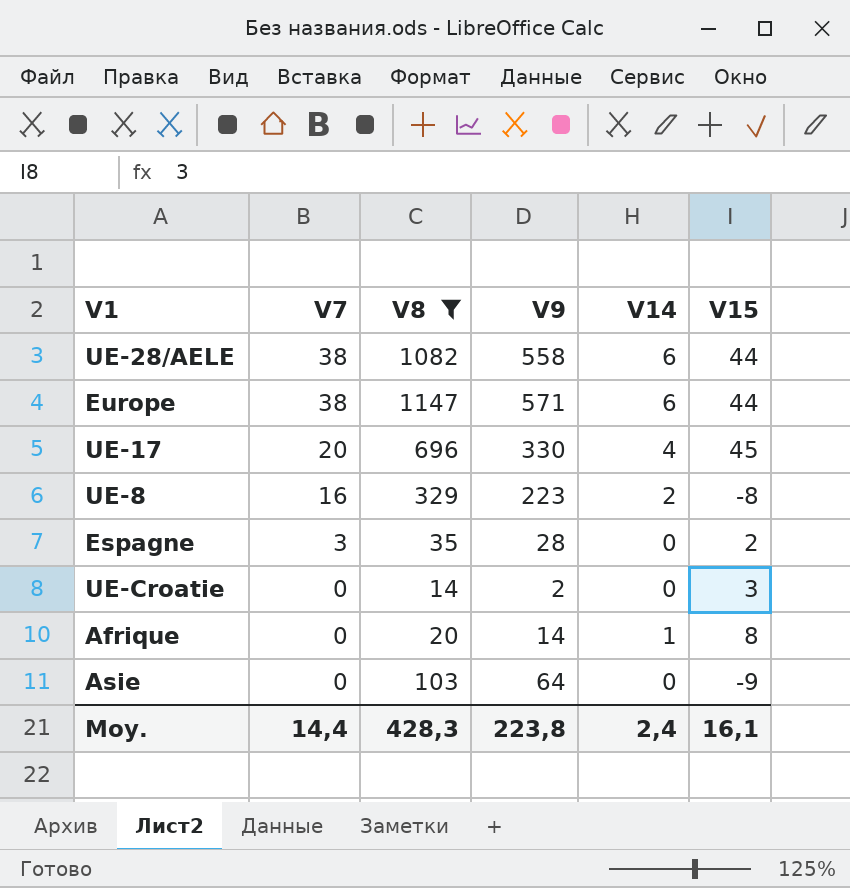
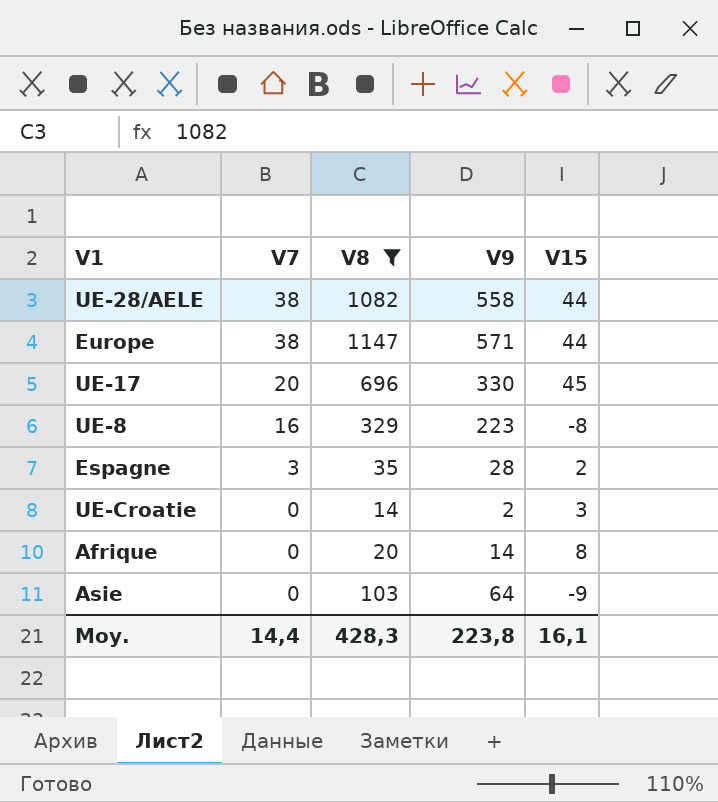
column V14 | position: 5 -> none

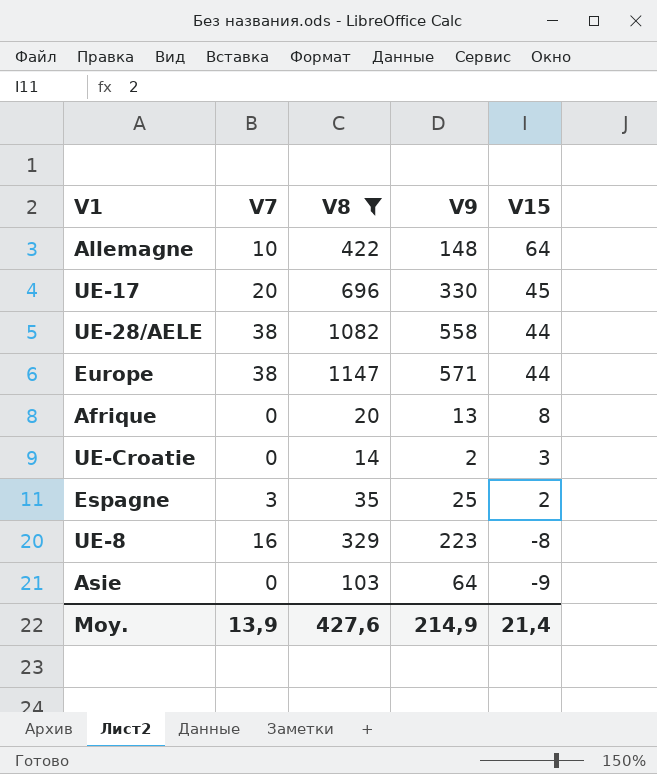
row order: V7 descending -> V15 descending
row Allemagne: none -> 10 | 422 | 148 | 64
Afrique | V9: 14 -> 13
Espagne | V9: 28 -> 25
Moy. | V7: 14,4 -> 13,9
Moy. | V8: 428,3 -> 427,6
Moy. | V9: 223,8 -> 214,9
Moy. | V15: 16,1 -> 21,4

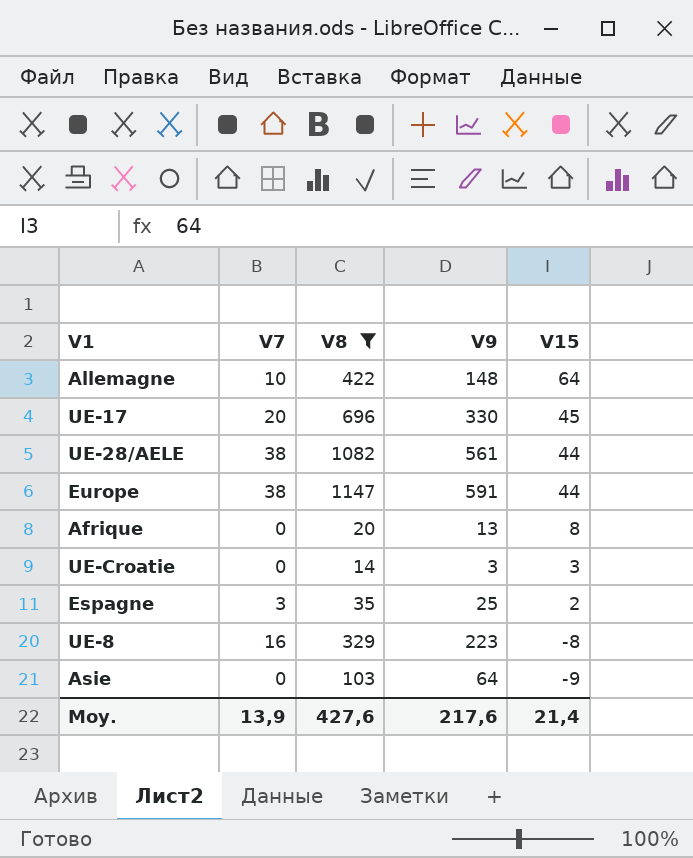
UE-28/AELE | V9: 558 -> 561
Europe | V9: 571 -> 591
UE-Croatie | V9: 2 -> 3
Moy. | V9: 214,9 -> 217,6

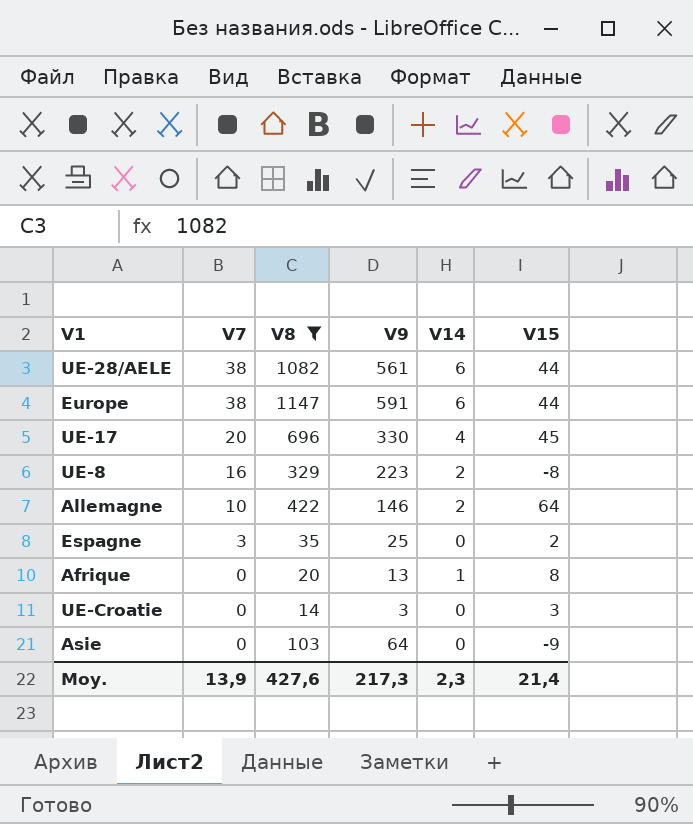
row order: V15 descending -> V7 descending
column V14 | position: none -> 5
Allemagne | V9: 148 -> 146
Moy. | V9: 217,6 -> 217,3

